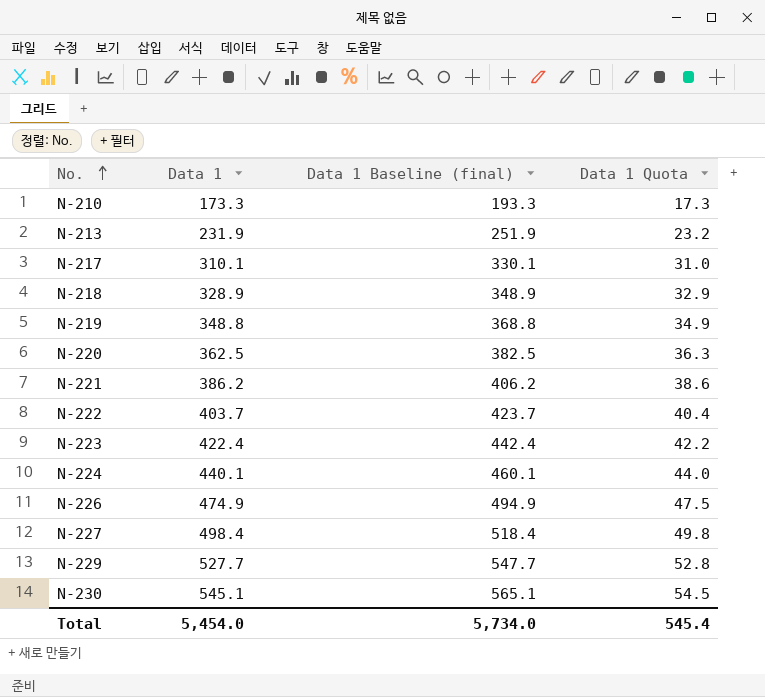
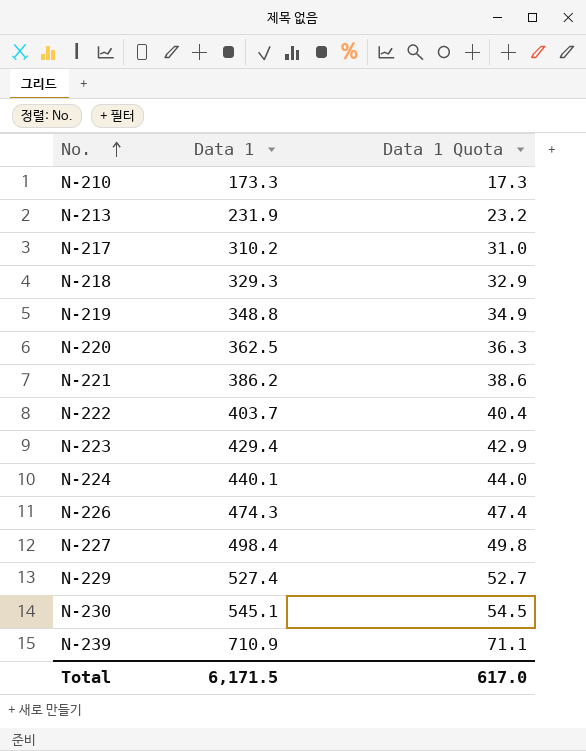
column Data 1 Baseline (final) | formula: [Data 1] + 20 -> none
N-217 | Data 1: 310.1 -> 310.2
N-218 | Data 1: 328.9 -> 329.3
N-223 | Data 1: 422.4 -> 429.4
N-223 | Data 1 Quota: 42.2 -> 42.9
N-226 | Data 1: 474.9 -> 474.3
N-226 | Data 1 Quota: 47.5 -> 47.4
N-229 | Data 1: 527.7 -> 527.4
N-229 | Data 1 Quota: 52.8 -> 52.7
row N-239: none -> 710.9 | 71.1
Total | Data 1: 5,454.0 -> 6,171.5
Total | Data 1 Quota: 545.4 -> 617.0

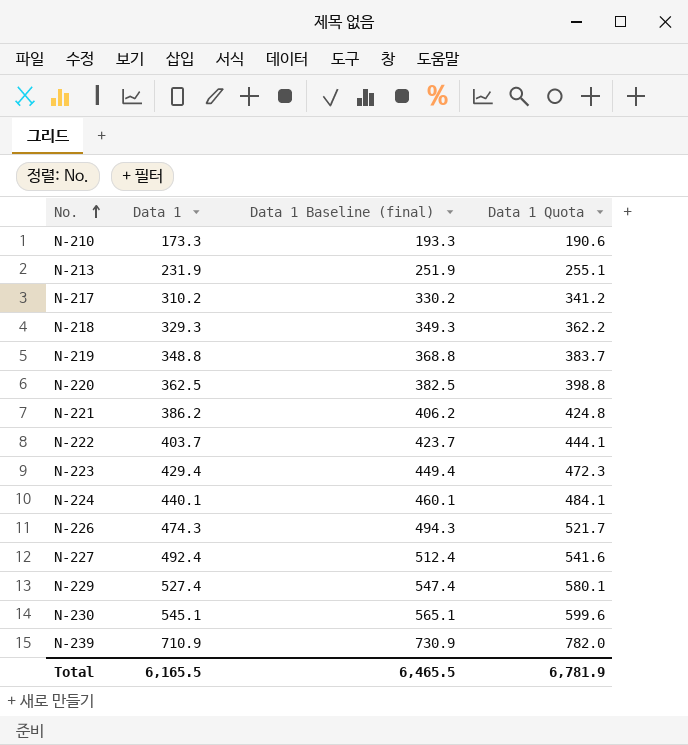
column Data 1 Baseline (final) | formula: none -> [Data 1] + 20
column Data 1 Quota | formula: [Data 1] * 0.1 -> [Data 1] * 1.1
N-227 | Data 1: 498.4 -> 492.4
Total | Data 1: 6,171.5 -> 6,165.5
Total | Data 1 Quota: 617.0 -> 6,781.9

